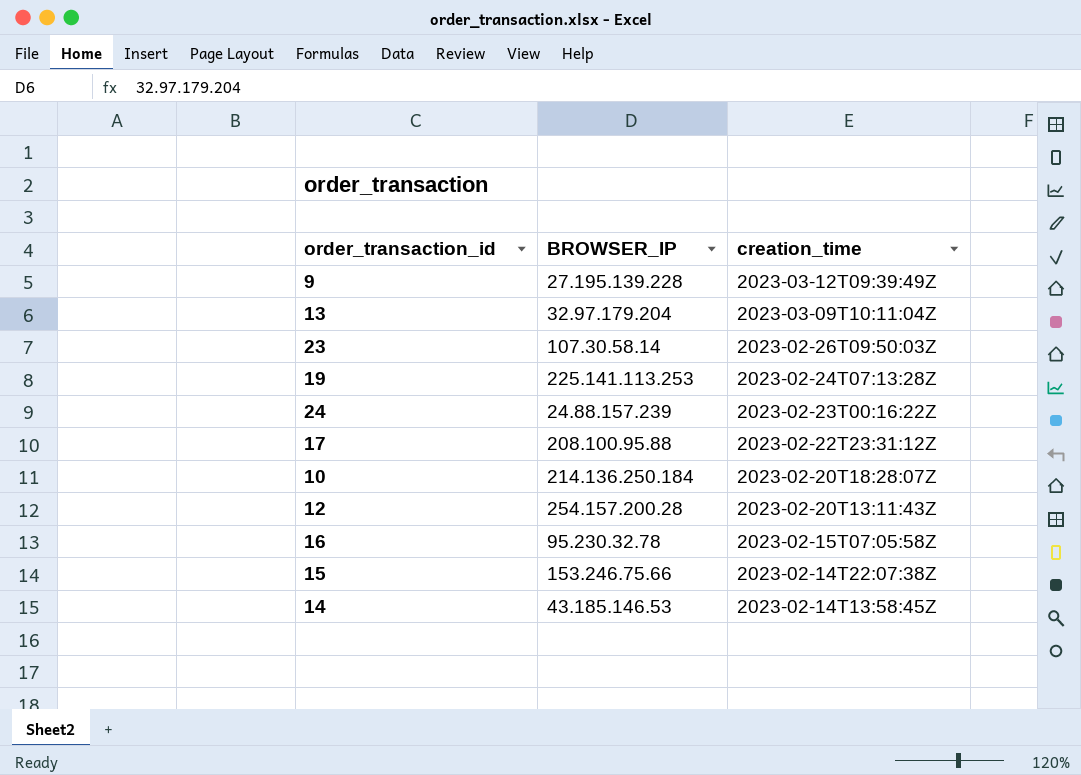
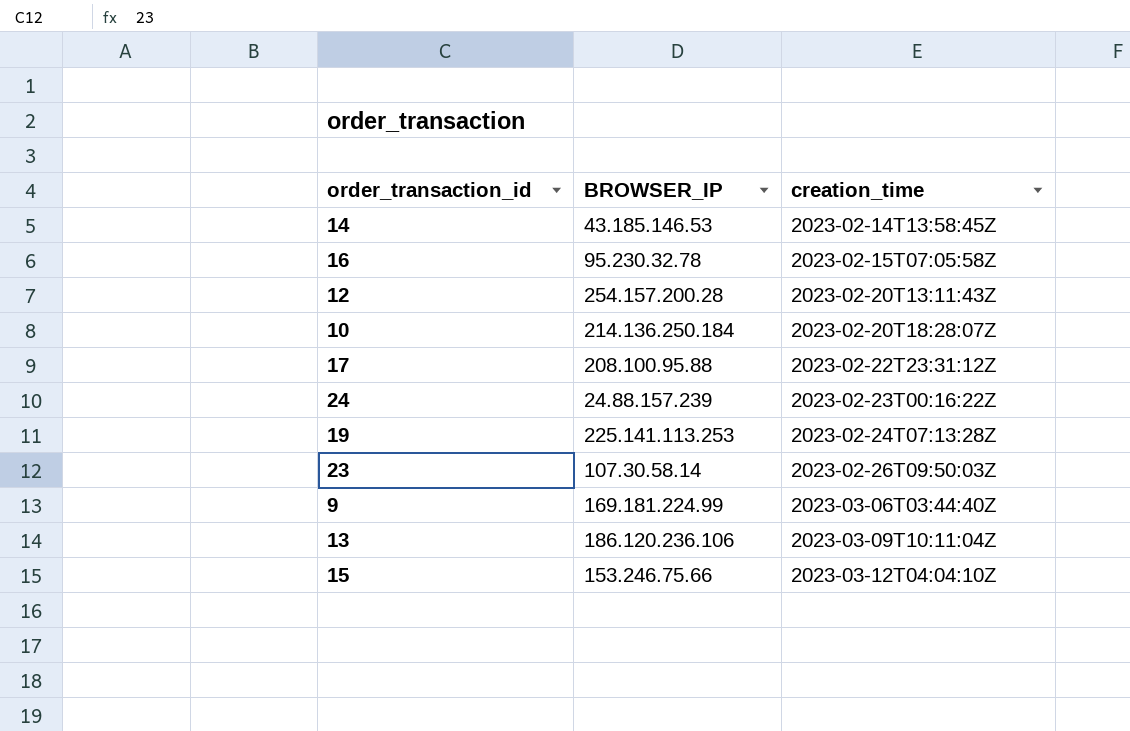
row order: creation_time descending -> creation_time ascending
9 | BROWSER_IP: 27.195.139.228 -> 169.181.224.99
9 | creation_time: 2023-03-12T09:39:49Z -> 2023-03-06T03:44:40Z
13 | BROWSER_IP: 32.97.179.204 -> 186.120.236.106
15 | creation_time: 2023-02-14T22:07:38Z -> 2023-03-12T04:04:10Z

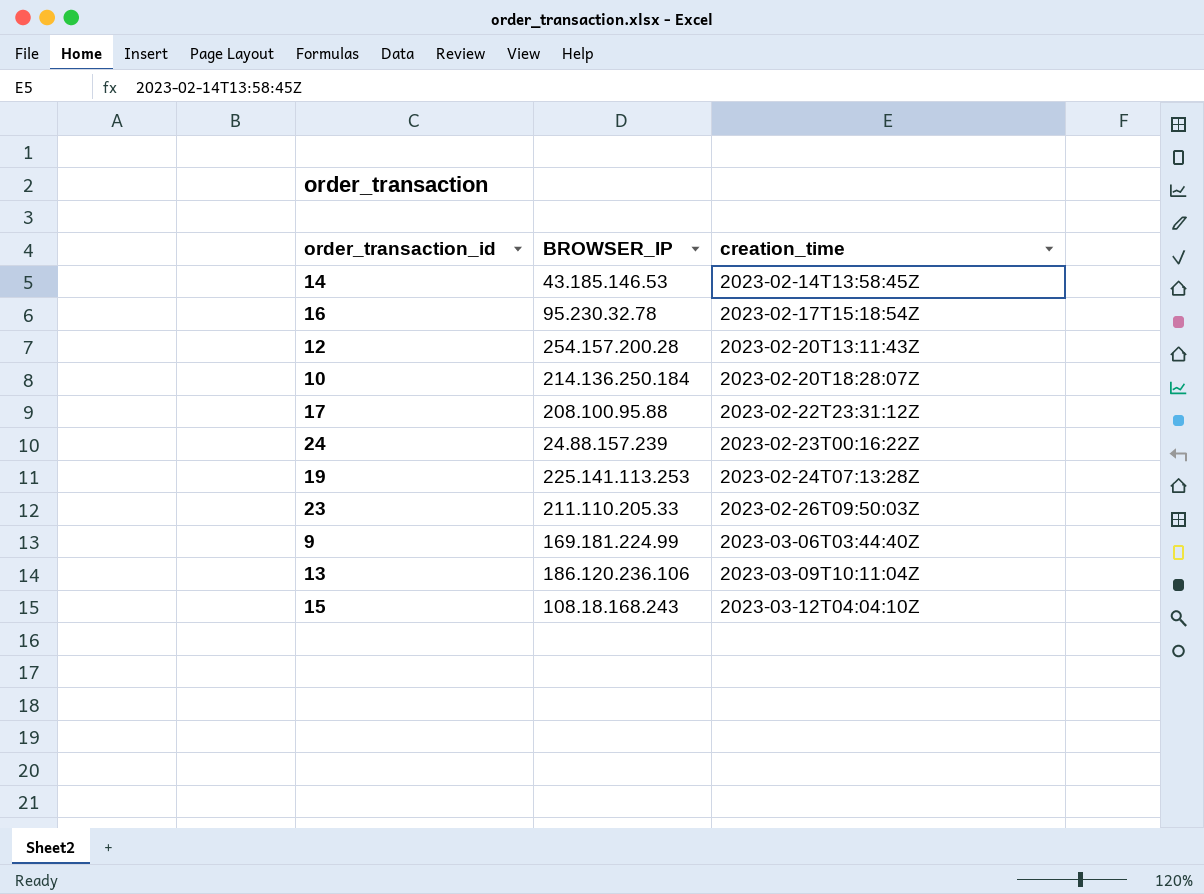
16 | creation_time: 2023-02-15T07:05:58Z -> 2023-02-17T15:18:54Z
23 | BROWSER_IP: 107.30.58.14 -> 211.110.205.33
15 | BROWSER_IP: 153.246.75.66 -> 108.18.168.243

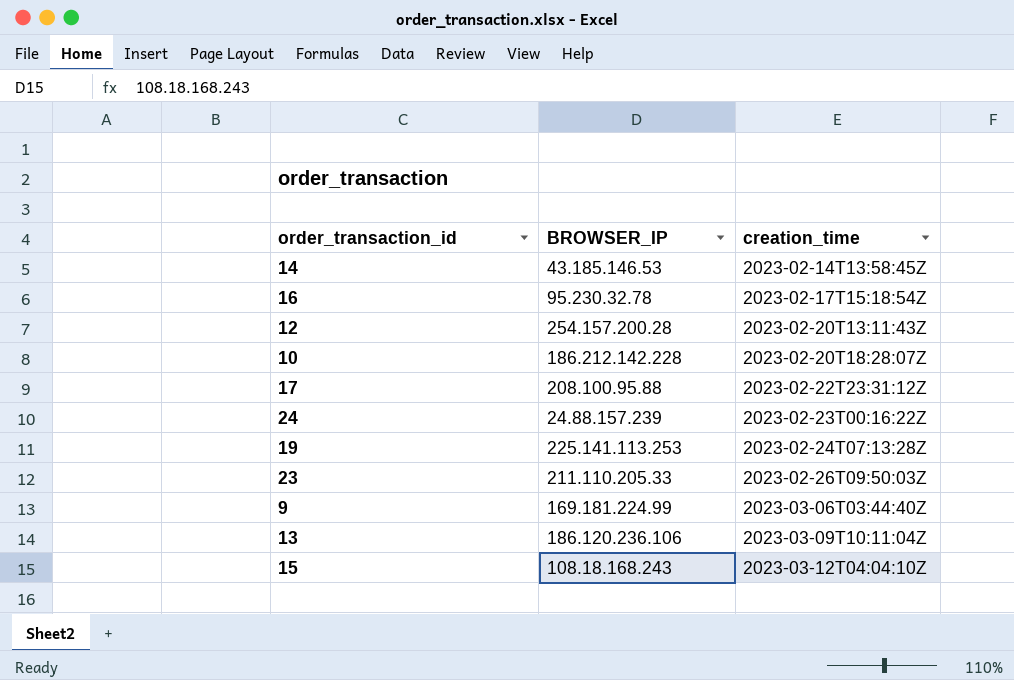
10 | BROWSER_IP: 214.136.250.184 -> 186.212.142.228

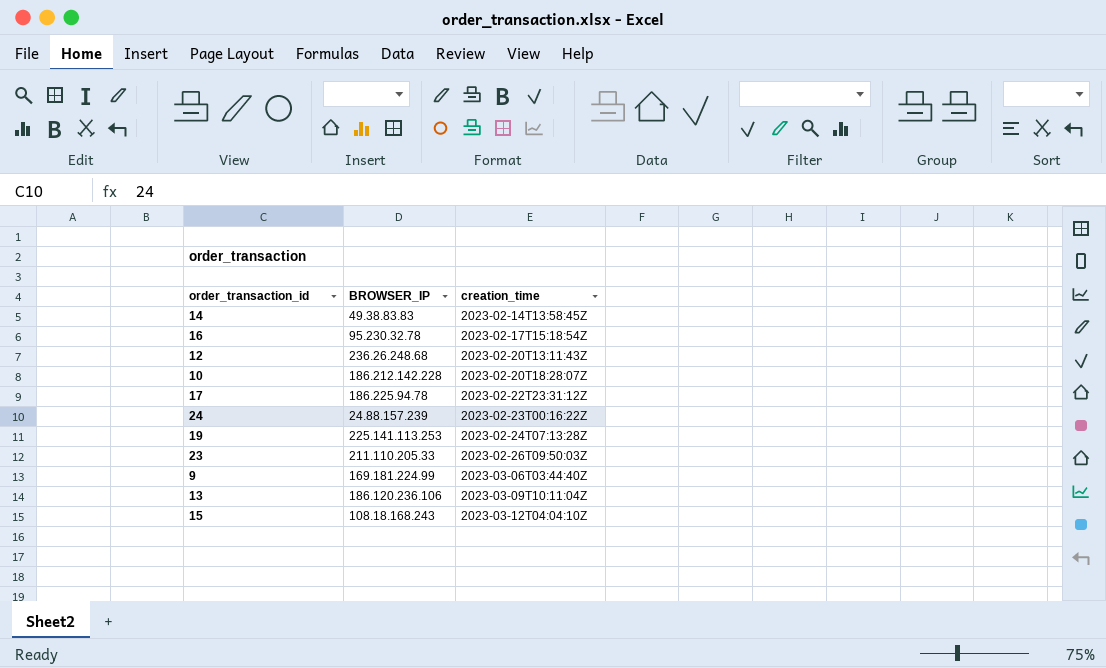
14 | BROWSER_IP: 43.185.146.53 -> 49.38.83.83
12 | BROWSER_IP: 254.157.200.28 -> 236.26.248.68
17 | BROWSER_IP: 208.100.95.88 -> 186.225.94.78

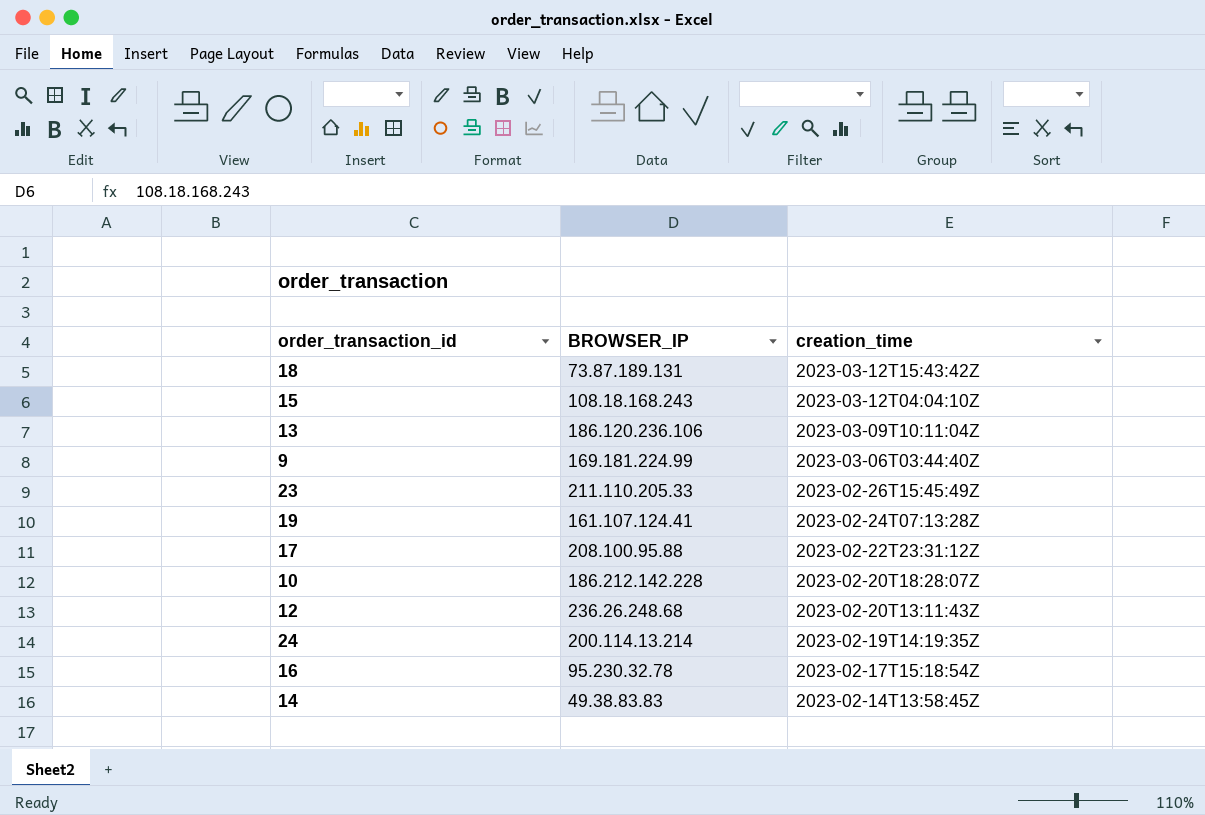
row order: creation_time ascending -> creation_time descending
row 18: none -> 73.87.189.131 | 2023-03-12T15:43:42Z
23 | creation_time: 2023-02-26T09:50:03Z -> 2023-02-26T15:45:49Z
19 | BROWSER_IP: 225.141.113.253 -> 161.107.124.41
17 | BROWSER_IP: 186.225.94.78 -> 208.100.95.88
24 | BROWSER_IP: 24.88.157.239 -> 200.114.13.214
24 | creation_time: 2023-02-23T00:16:22Z -> 2023-02-19T14:19:35Z

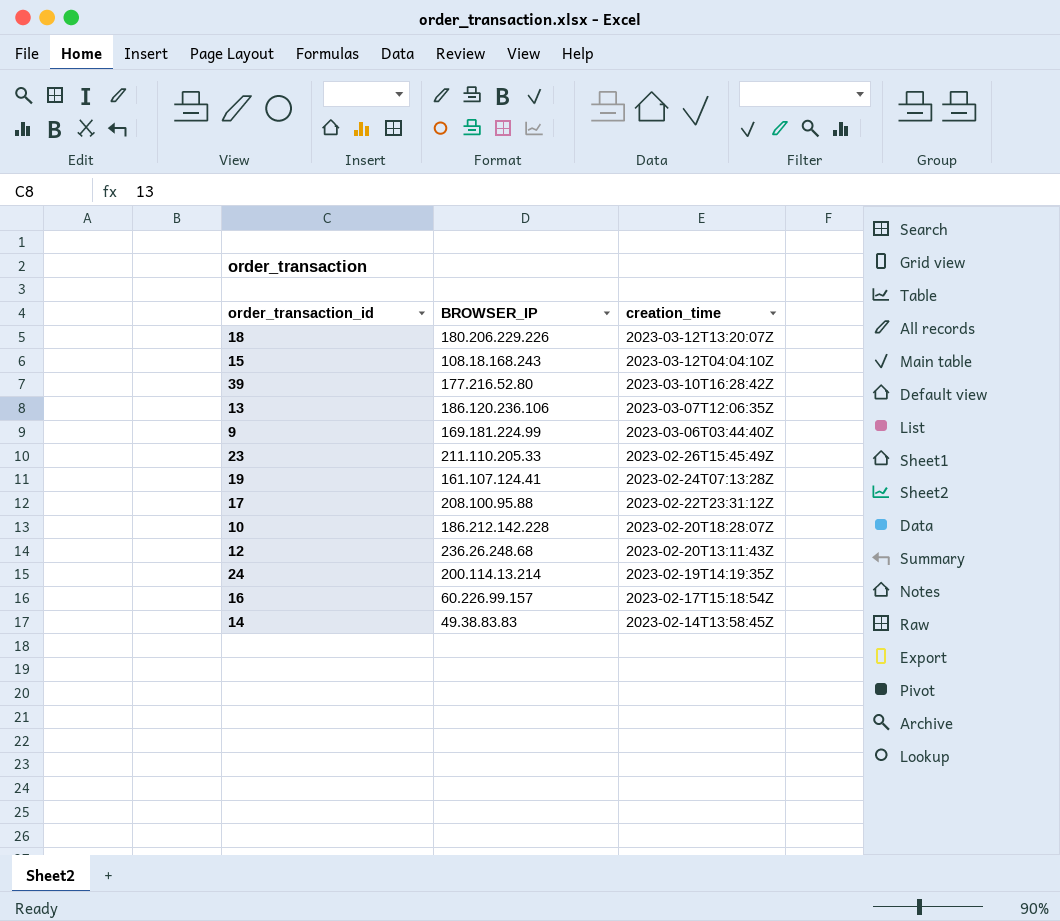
18 | BROWSER_IP: 73.87.189.131 -> 180.206.229.226
18 | creation_time: 2023-03-12T15:43:42Z -> 2023-03-12T13:20:07Z
row 39: none -> 177.216.52.80 | 2023-03-10T16:28:42Z
13 | creation_time: 2023-03-09T10:11:04Z -> 2023-03-07T12:06:35Z
16 | BROWSER_IP: 95.230.32.78 -> 60.226.99.157

